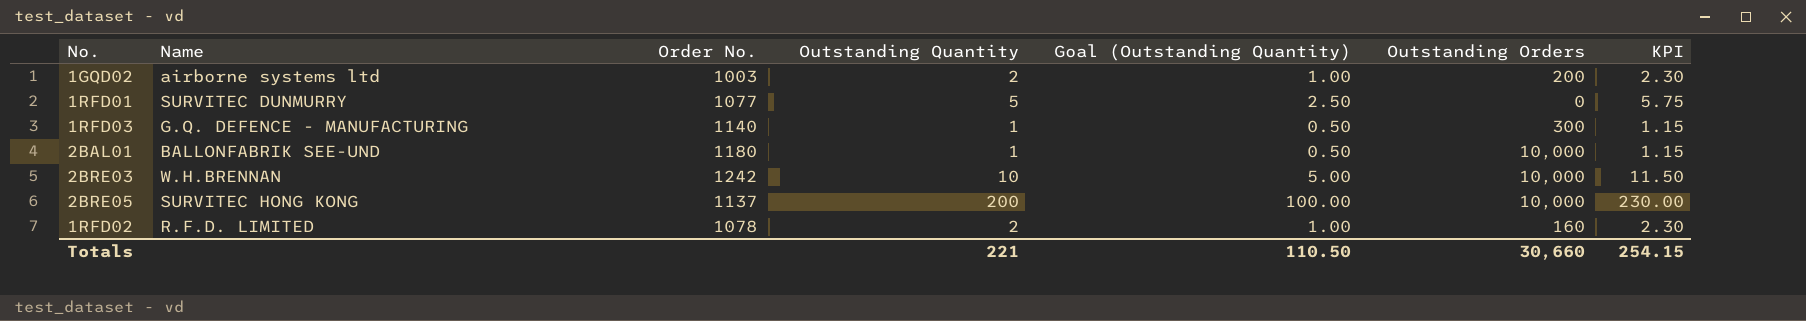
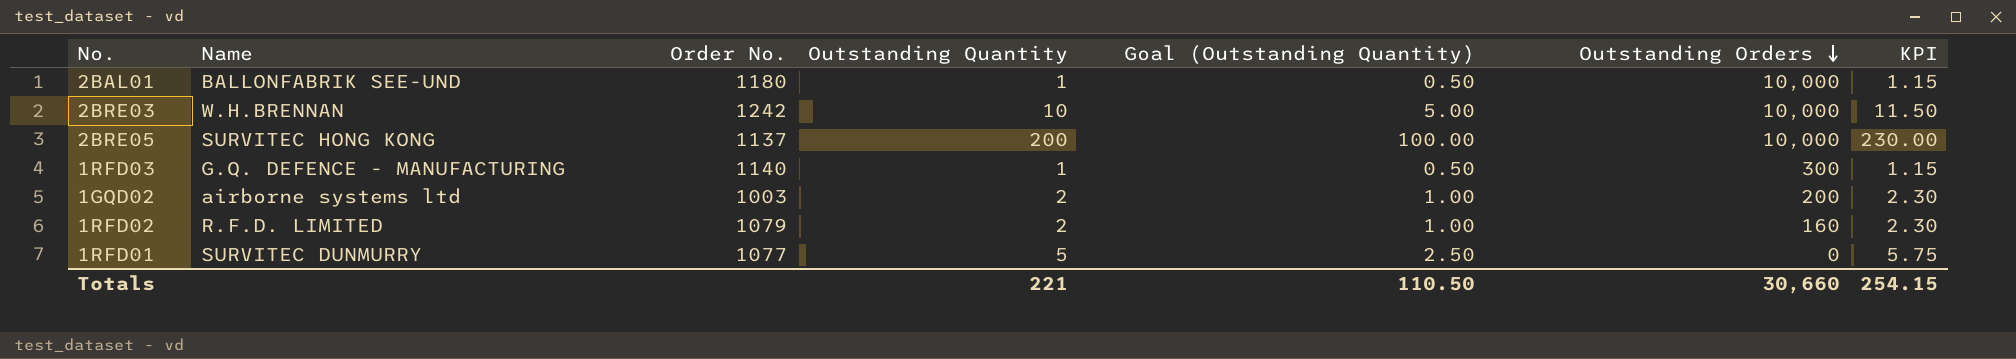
row order: none -> Outstanding Orders descending
1RFD02 | Order No.: 1078 -> 1079

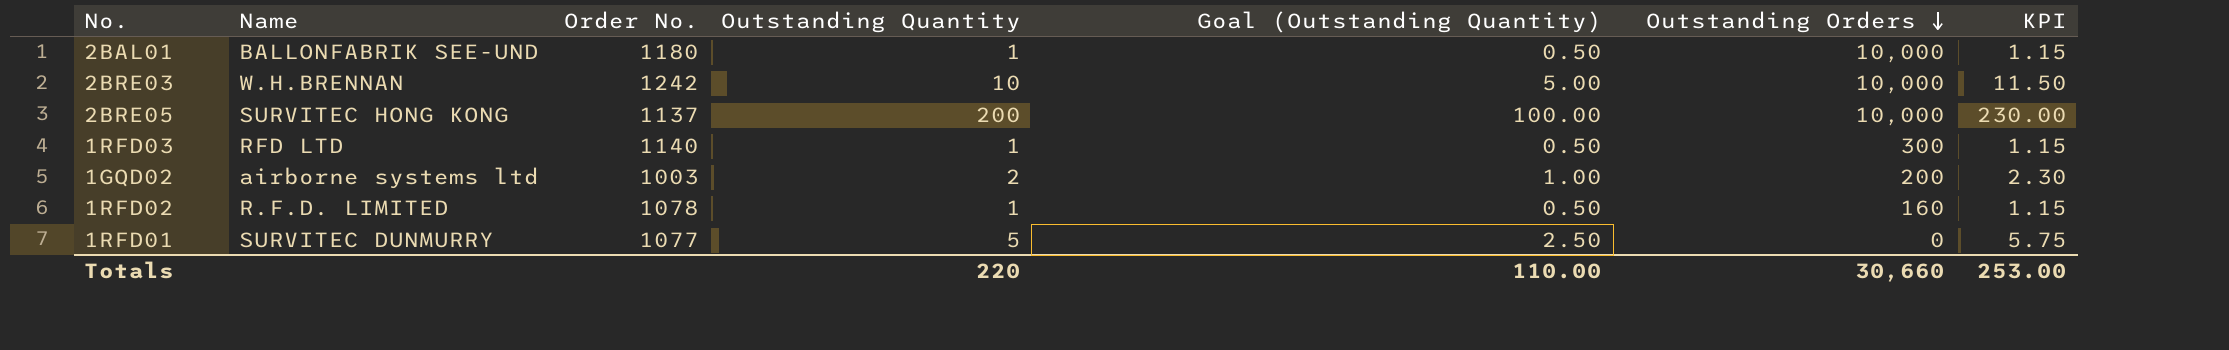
1RFD03 | Name: G.Q. DEFENCE - MANUFACTURING -> RFD LTD
1RFD02 | Order No.: 1079 -> 1078
1RFD02 | Outstanding Quantity: 2 -> 1
1RFD02 | Goal (Outstanding Quantity): 1.00 -> 0.50
1RFD02 | KPI: 2.30 -> 1.15
Totals | Outstanding Quantity: 221 -> 220
Totals | Goal (Outstanding Quantity): 110.50 -> 110.00
Totals | KPI: 254.15 -> 253.00

